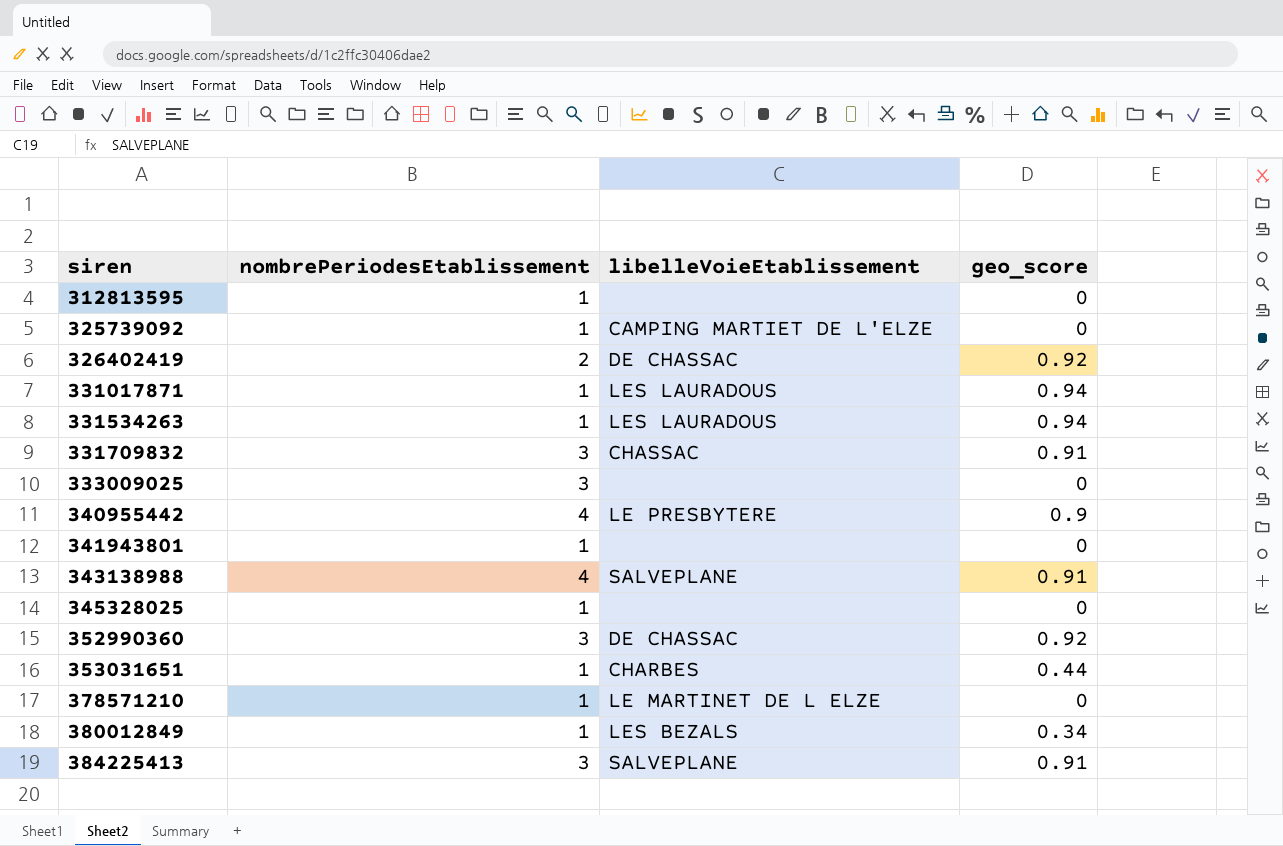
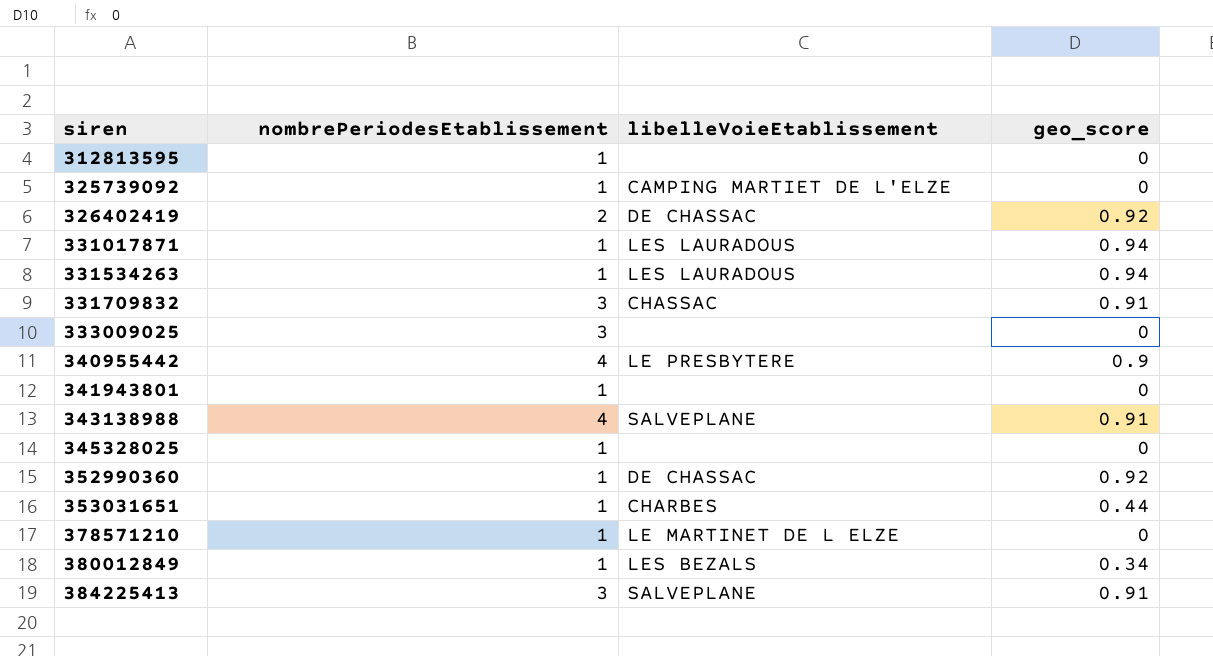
352990360 | nombrePeriodesEtablissement: 3 -> 1

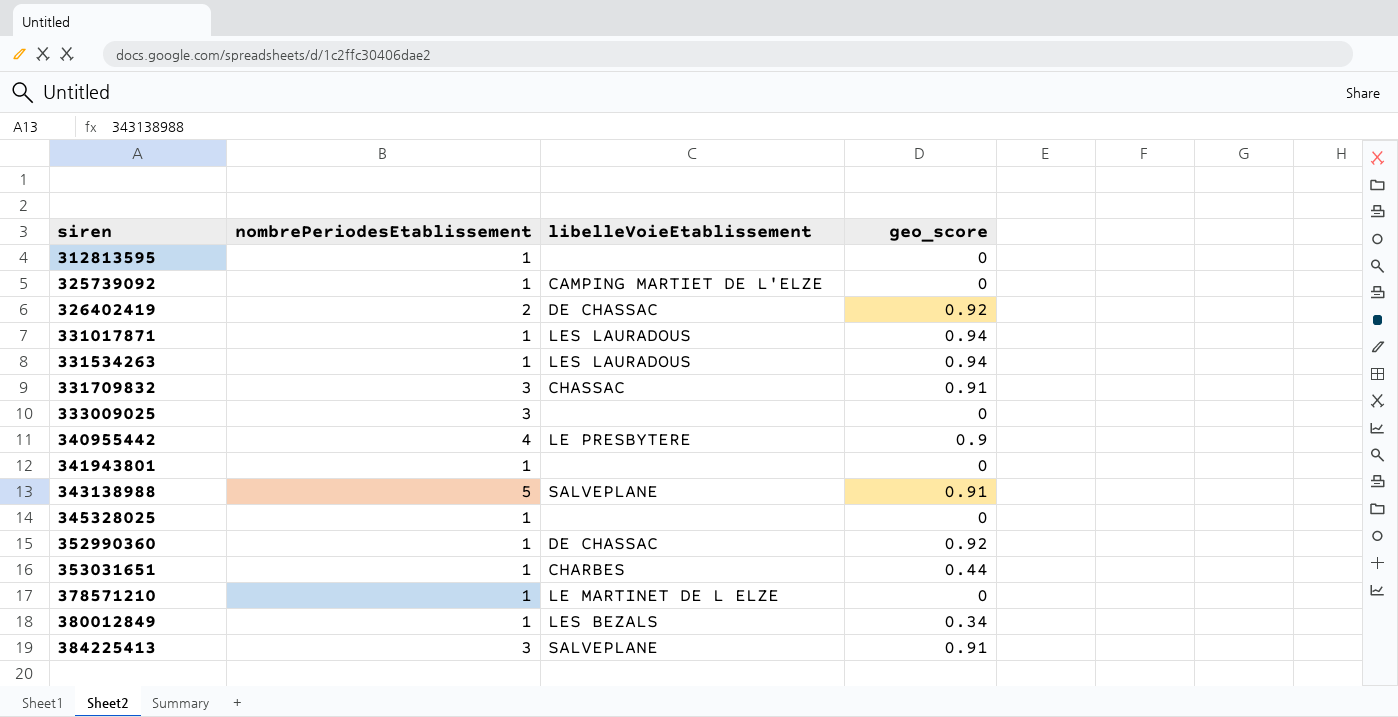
343138988 | nombrePeriodesEtablissement: 4 -> 5

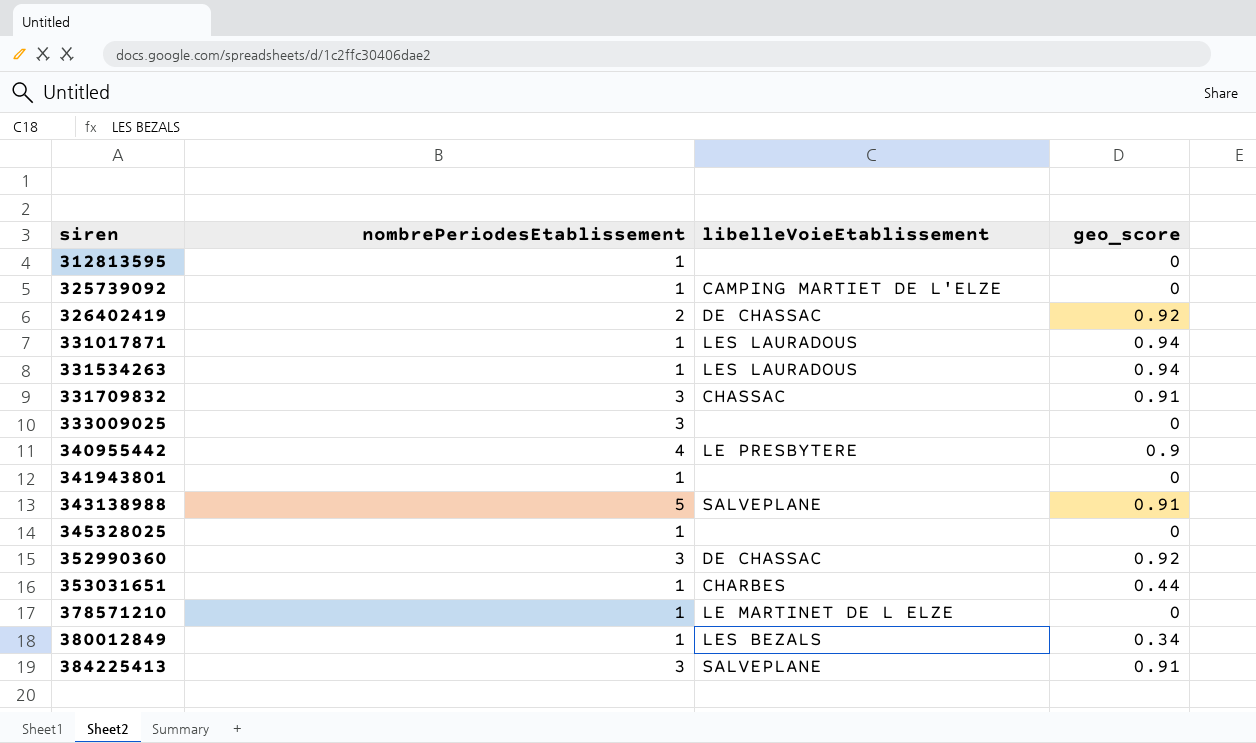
352990360 | nombrePeriodesEtablissement: 1 -> 3

